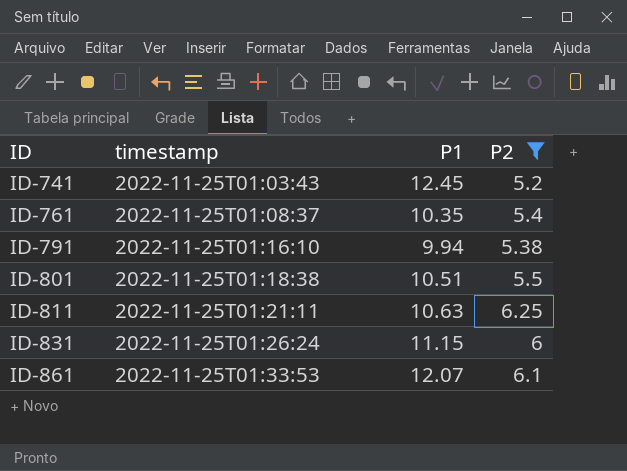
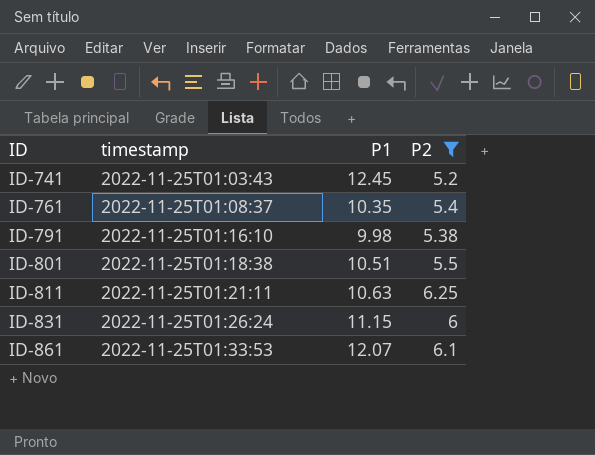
ID-791 | P1: 9.94 -> 9.98

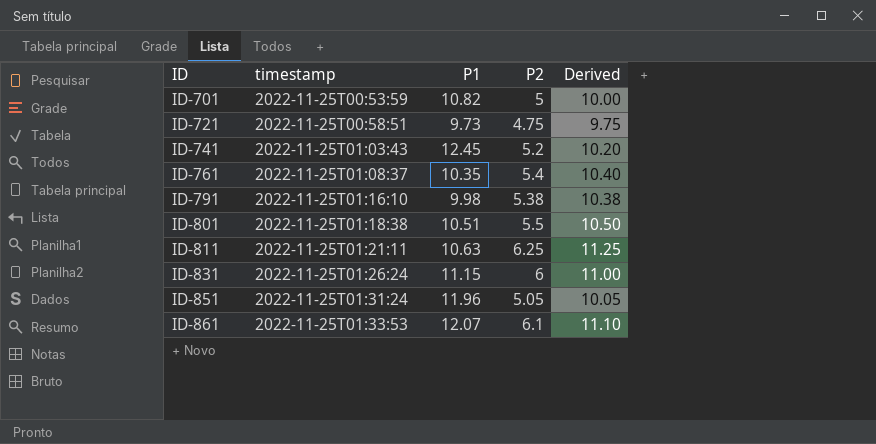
filter: P2 >= 5.2 -> none
column Derived | formula: none -> [P2] + 5

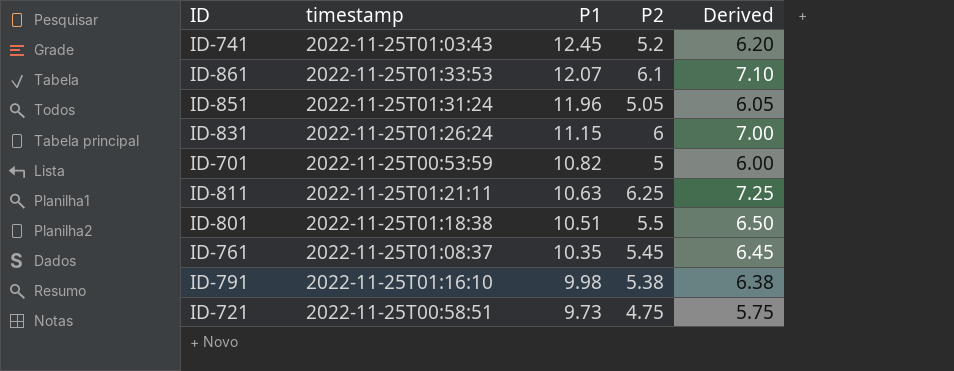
row order: ID ascending -> P1 descending
column Derived | formula: [P2] + 5 -> [P2] + 1
ID-761 | P2: 5.4 -> 5.45

